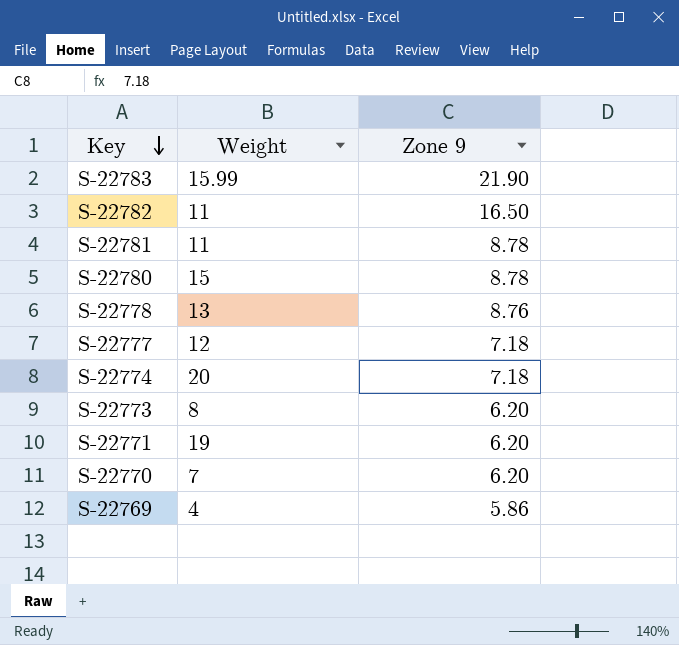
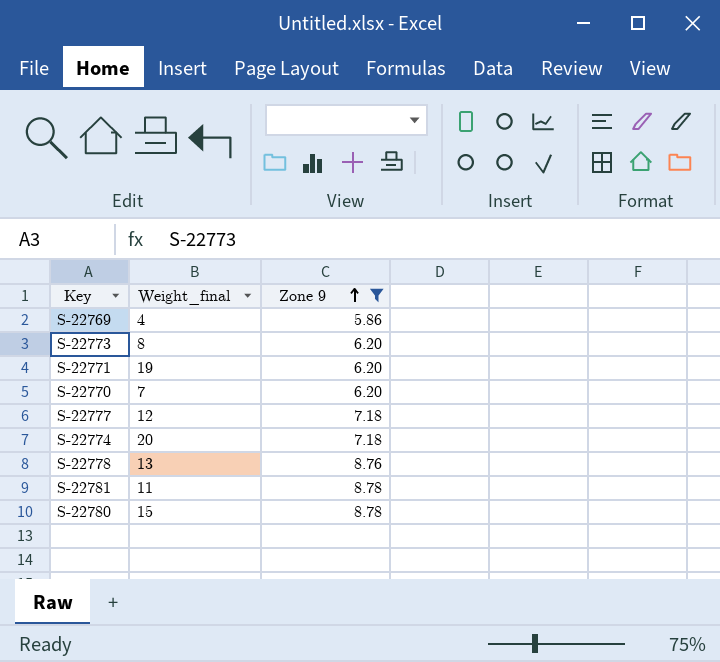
filter: none -> Zone 9 <= 8.78
row order: Key descending -> Zone 9 ascending
column name: Weight -> Weight_final

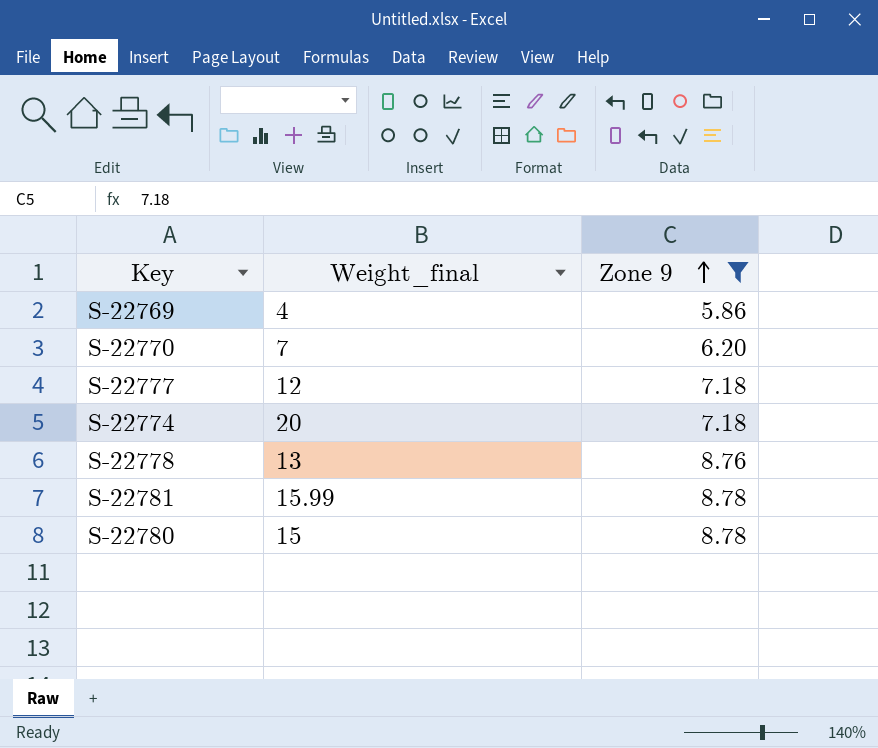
row S-22773: 8 | 6.20 -> none
row S-22771: 19 | 6.20 -> none
S-22781 | Weight_final: 11 -> 15.99

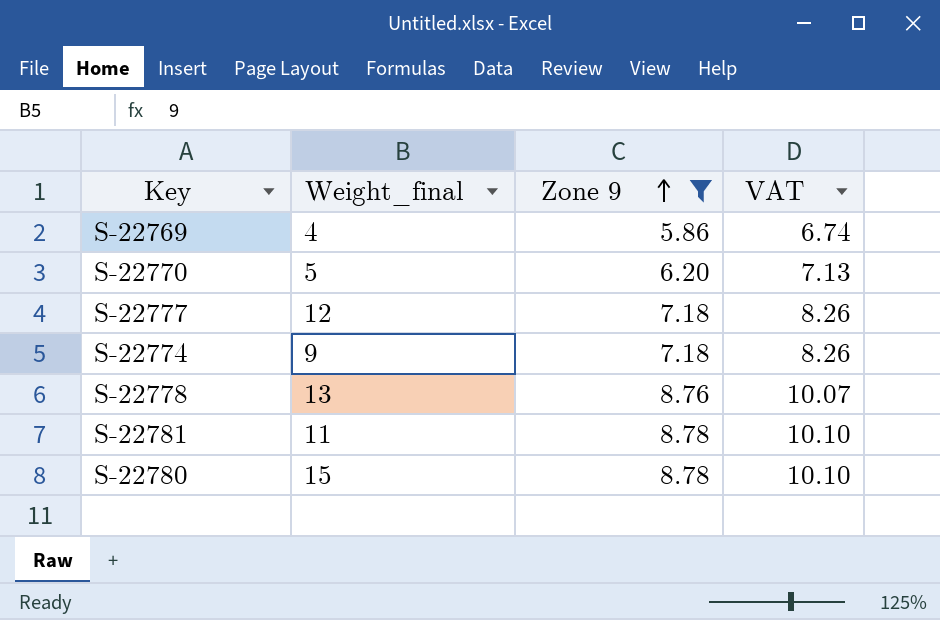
column VAT | formula: none -> [Zone 9] * 1.15
S-22770 | Weight_final: 7 -> 5
S-22774 | Weight_final: 20 -> 9
S-22781 | Weight_final: 15.99 -> 11

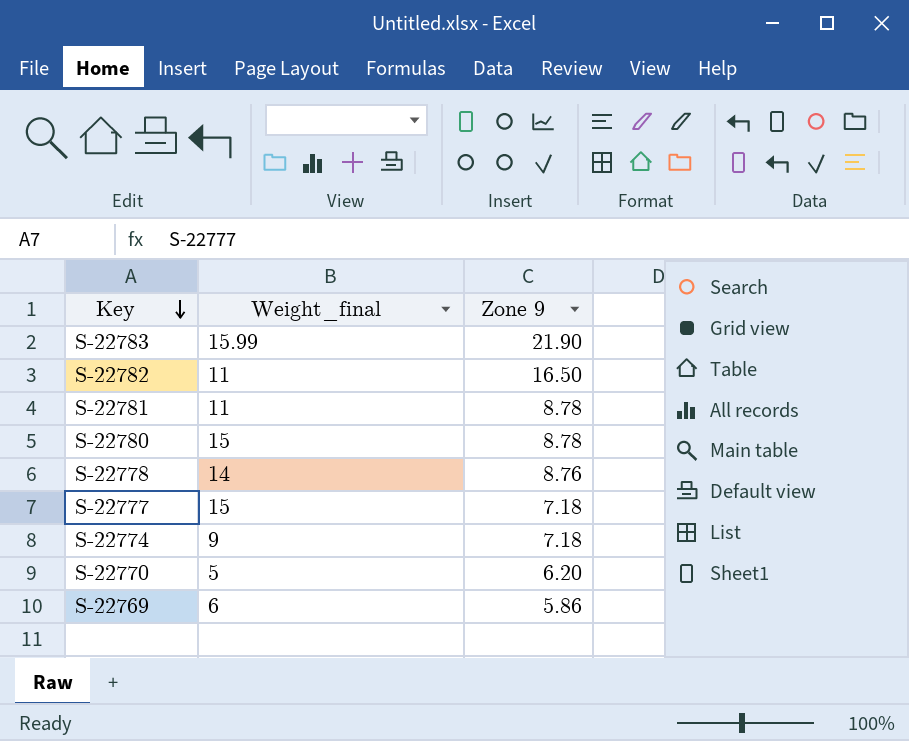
filter: Zone 9 <= 8.78 -> none
row order: Zone 9 ascending -> Key descending
column VAT | formula: [Zone 9] * 1.15 -> none
S-22778 | Weight_final: 13 -> 14
S-22777 | Weight_final: 12 -> 15
S-22769 | Weight_final: 4 -> 6

